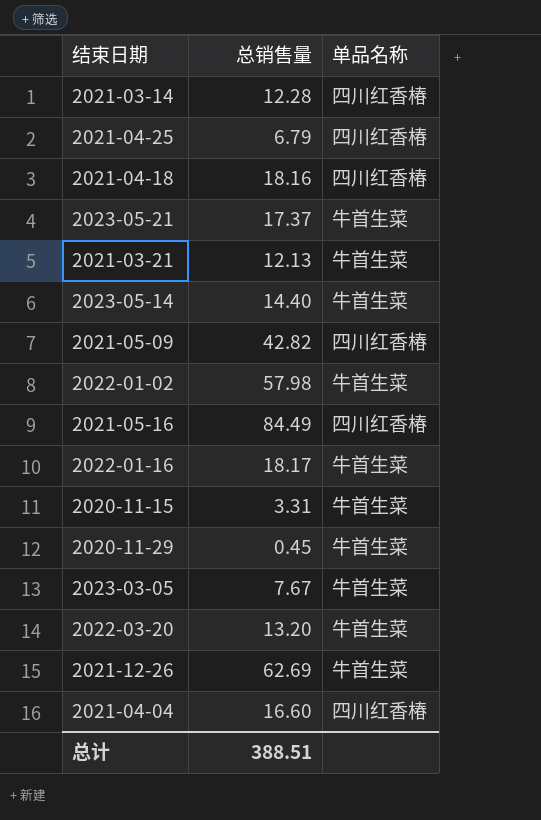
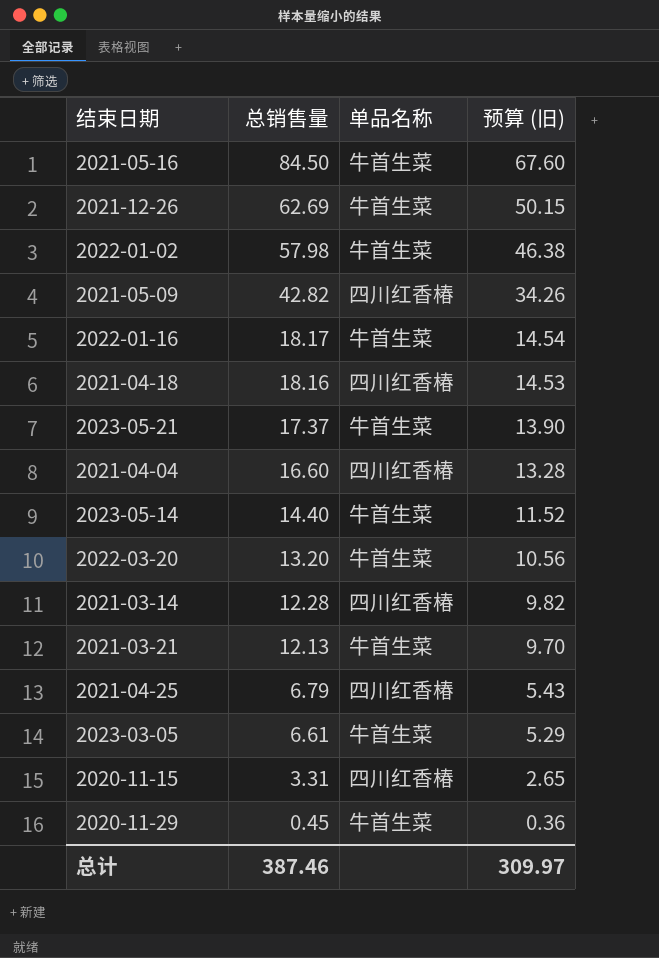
row order: none -> 总销售量 descending
column 预算 (旧) | formula: none -> [总销售量] * 0.8
2021-05-16 | 总销售量: 84.49 -> 84.50
2021-05-16 | 单品名称: 四川红香椿 -> 牛首生菜
2023-03-05 | 总销售量: 7.67 -> 6.61
2020-11-15 | 单品名称: 牛首生菜 -> 四川红香椿
总计 | 总销售量: 388.51 -> 387.46

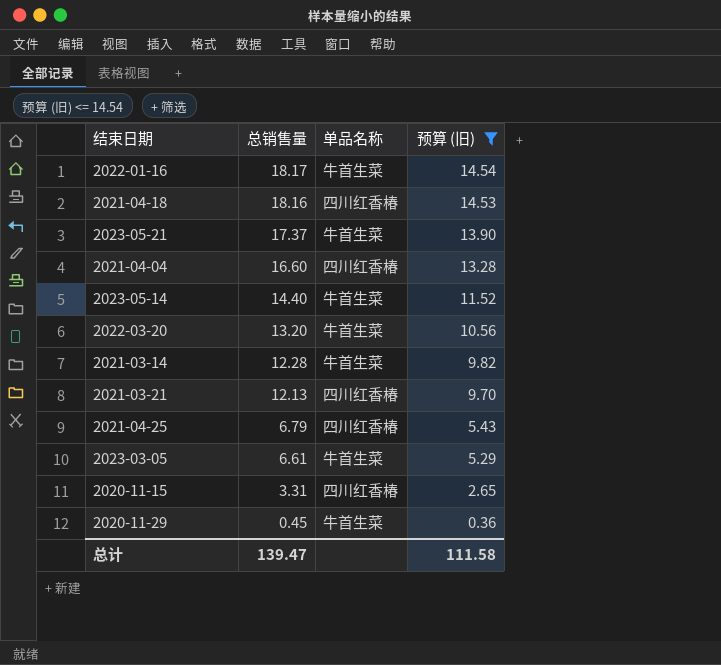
filter: none -> 预算 (旧) <= 14.54
2021-03-14 | 单品名称: 四川红香椿 -> 牛首生菜
2021-03-21 | 单品名称: 牛首生菜 -> 四川红香椿
总计 | 总销售量: 387.46 -> 139.47
总计 | 预算 (旧): 309.97 -> 111.58

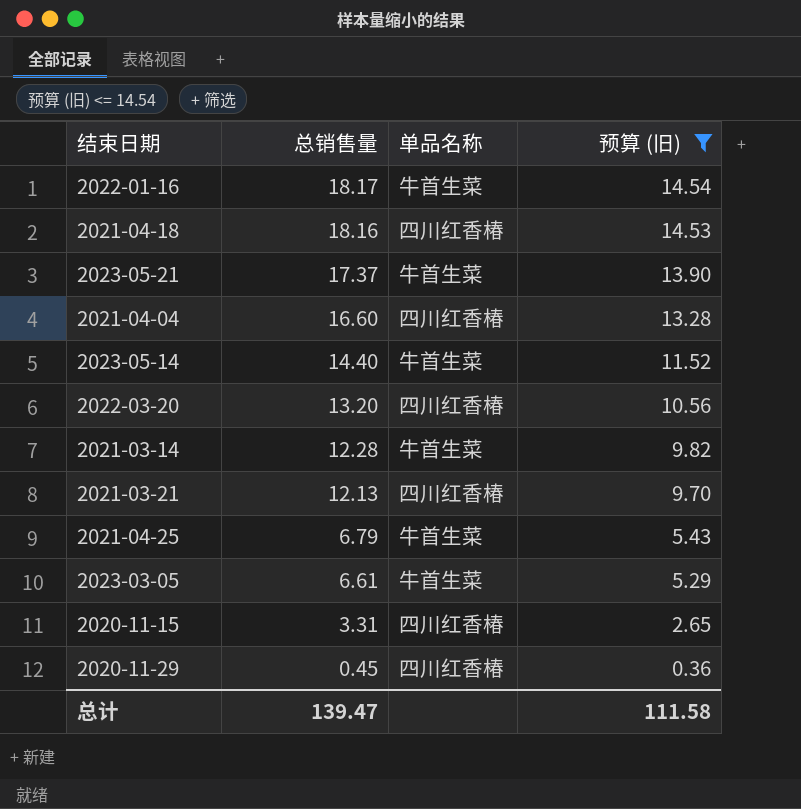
2022-03-20 | 单品名称: 牛首生菜 -> 四川红香椿
2021-04-25 | 单品名称: 四川红香椿 -> 牛首生菜
2020-11-29 | 单品名称: 牛首生菜 -> 四川红香椿

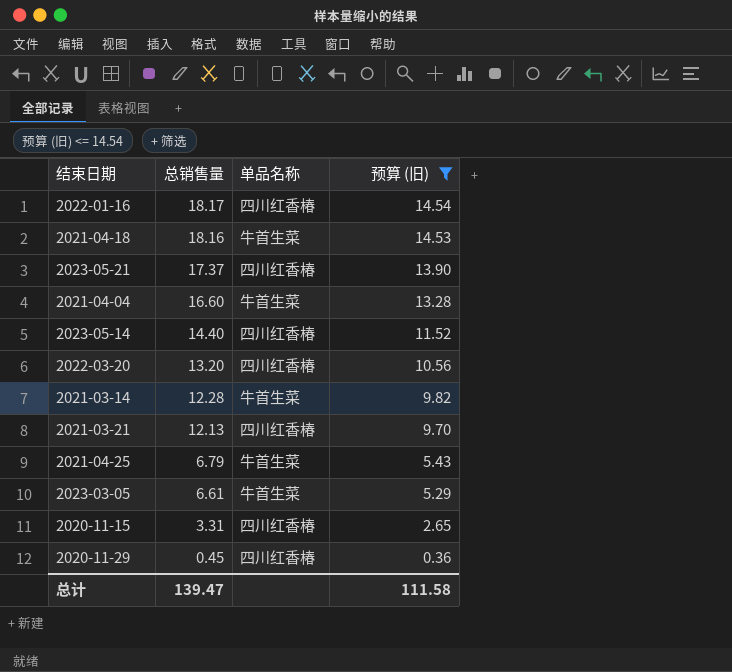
2022-01-16 | 单品名称: 牛首生菜 -> 四川红香椿
2021-04-18 | 单品名称: 四川红香椿 -> 牛首生菜
2023-05-21 | 单品名称: 牛首生菜 -> 四川红香椿
2021-04-04 | 单品名称: 四川红香椿 -> 牛首生菜
2023-05-14 | 单品名称: 牛首生菜 -> 四川红香椿

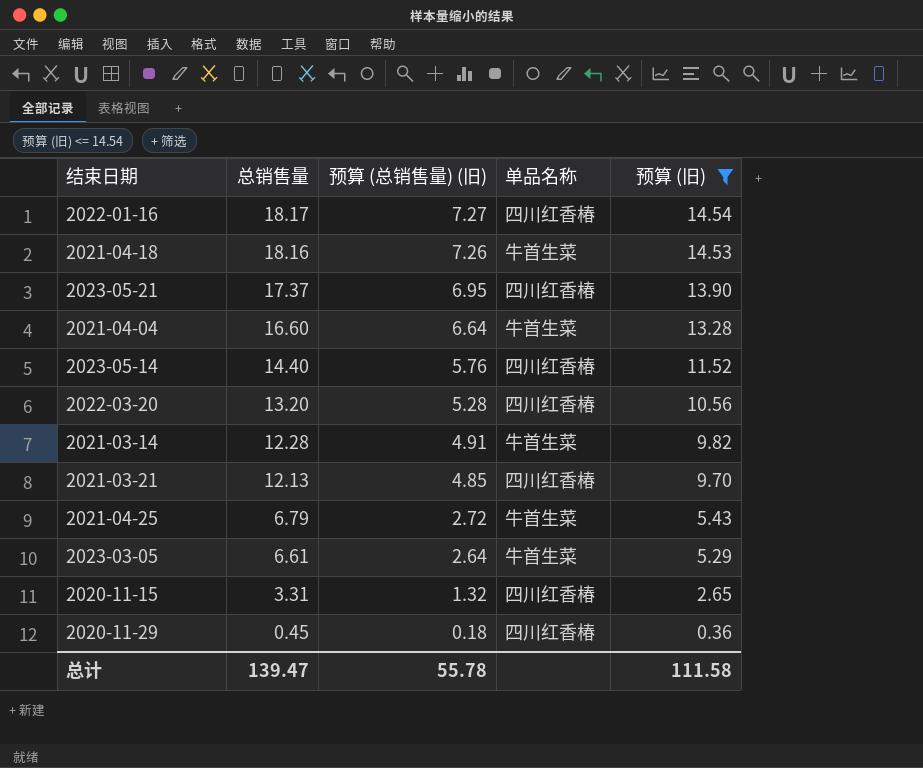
column 预算 (总销售量) (旧) | formula: none -> [总销售量] * 0.4

